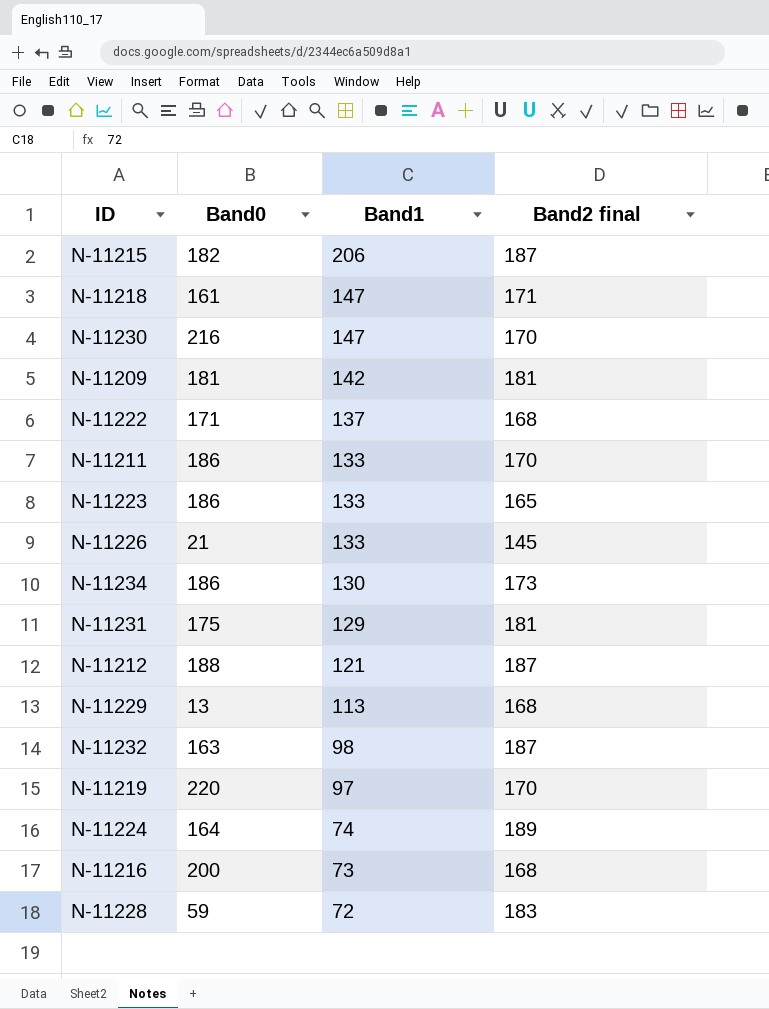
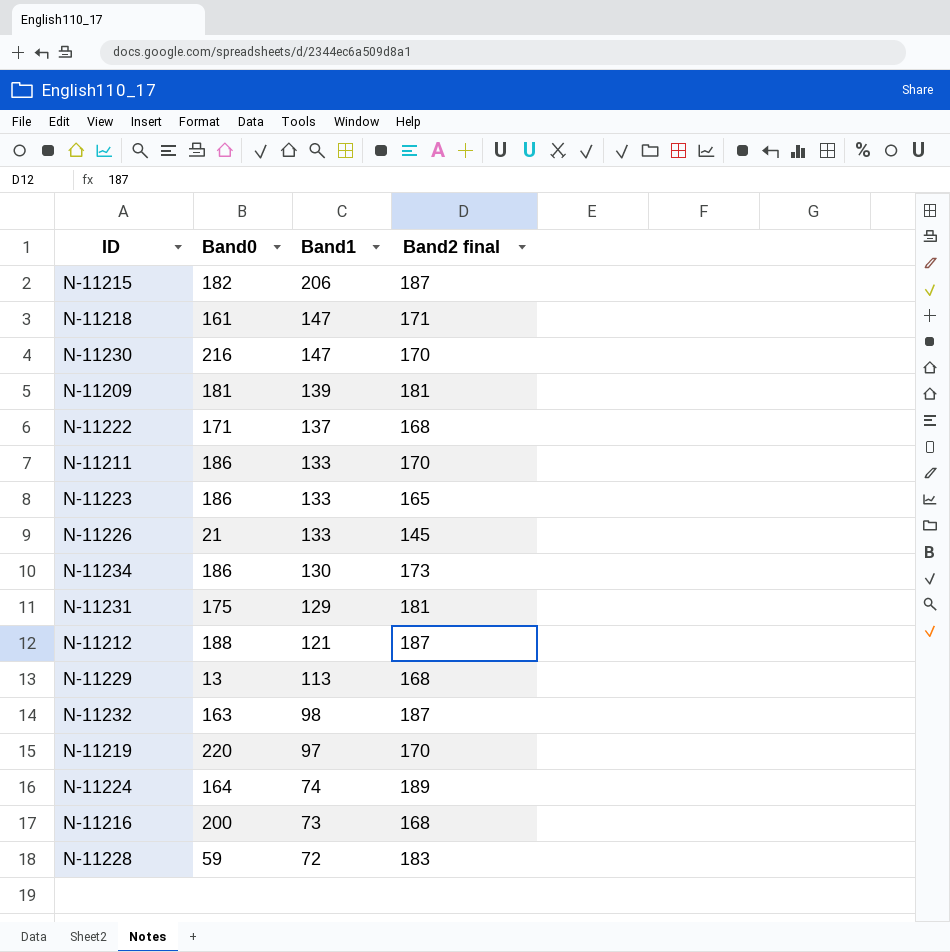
N-11209 | Band1: 142 -> 139

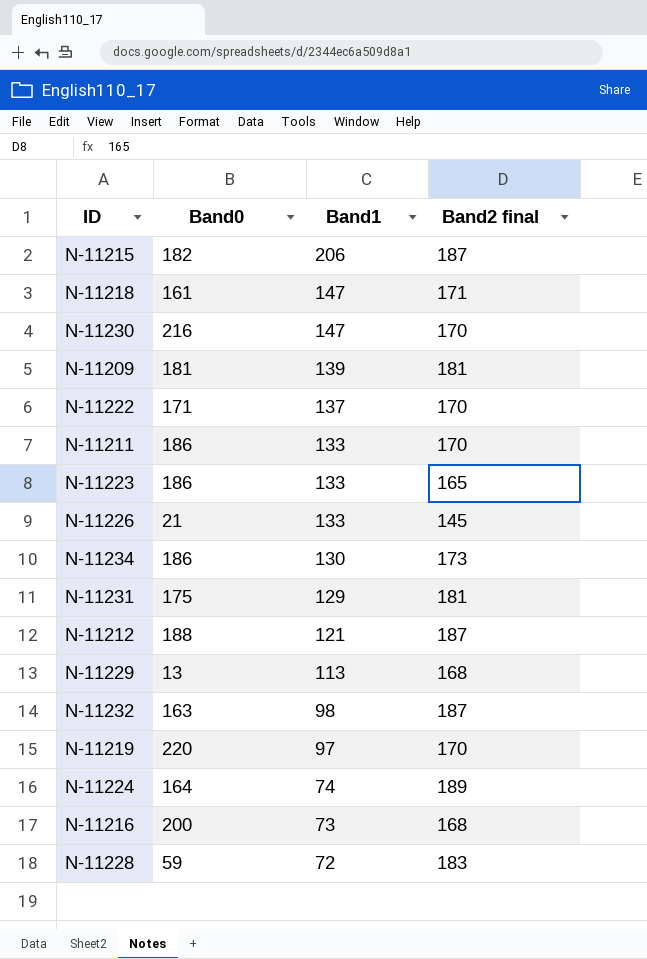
N-11222 | Band2 final: 168 -> 170

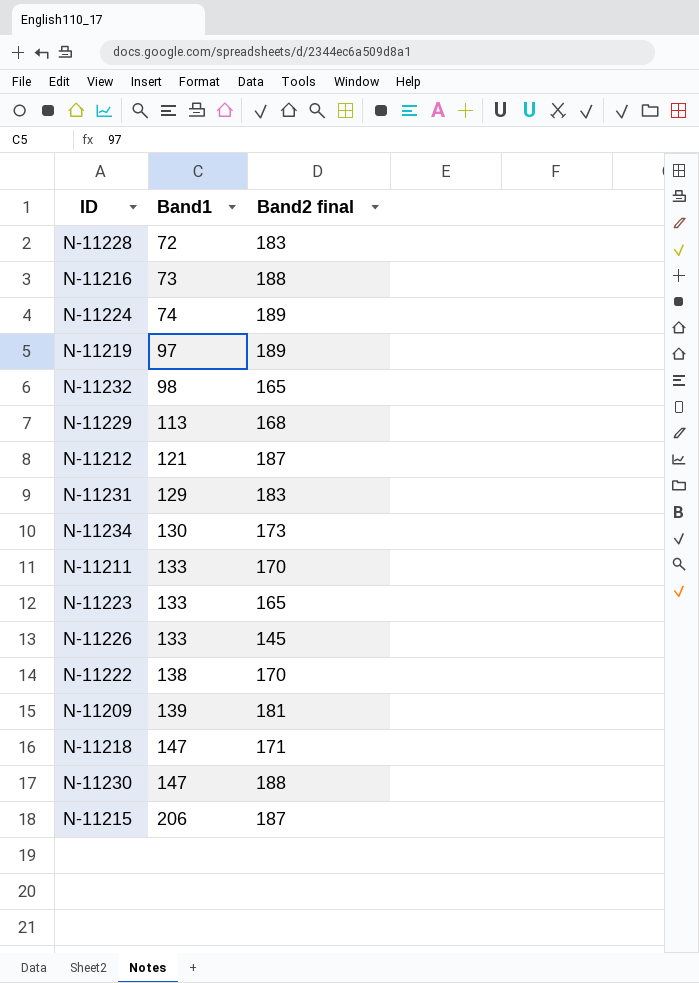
row order: Band1 descending -> Band1 ascending
column Band0 | position: 2 -> none
N-11216 | Band2 final: 168 -> 188
N-11219 | Band2 final: 170 -> 189
N-11232 | Band2 final: 187 -> 165
N-11231 | Band2 final: 181 -> 183
N-11222 | Band1: 137 -> 138
N-11230 | Band2 final: 170 -> 188

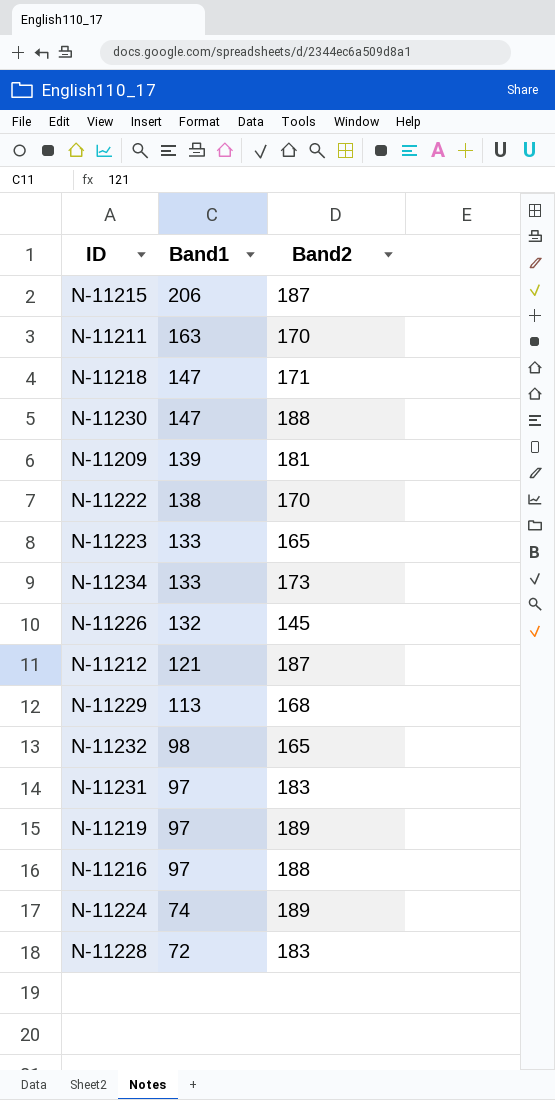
row order: Band1 ascending -> Band1 descending
column name: Band2 final -> Band2
N-11211 | Band1: 133 -> 163
N-11234 | Band1: 130 -> 133
N-11226 | Band1: 133 -> 132
N-11231 | Band1: 129 -> 97
N-11216 | Band1: 73 -> 97

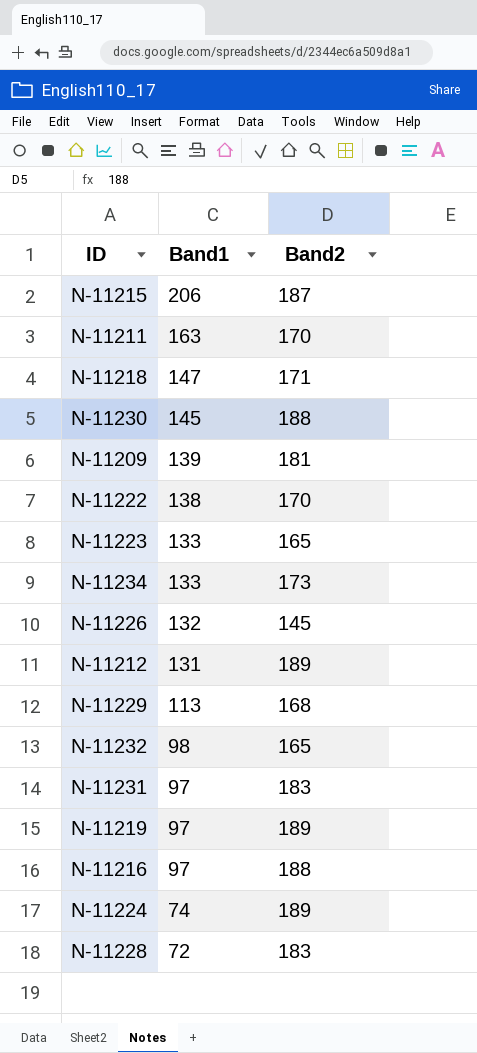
N-11230 | Band1: 147 -> 145
N-11212 | Band1: 121 -> 131
N-11212 | Band2: 187 -> 189

